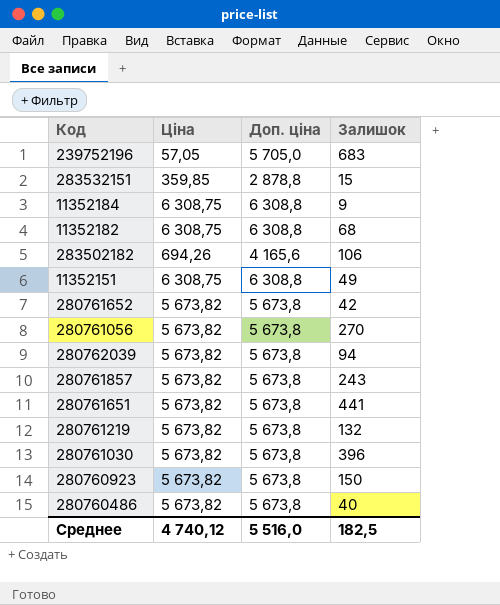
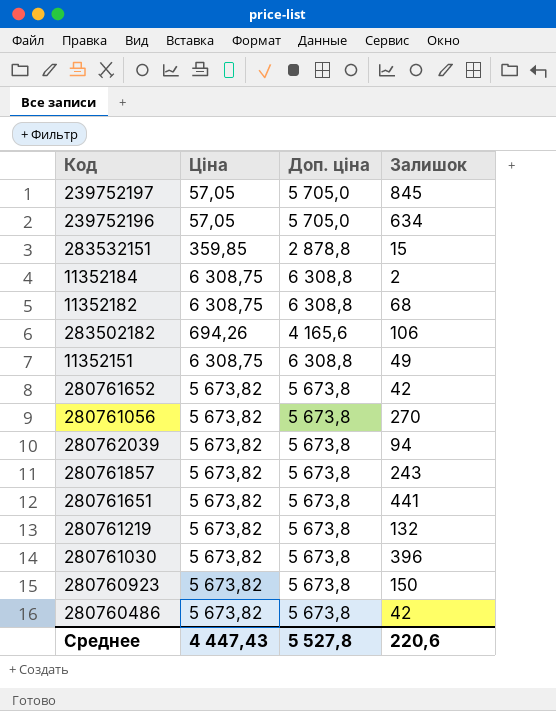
row 239752197: none -> 57,05 | 5 705,0 | 845
239752196 | Залишок: 683 -> 634
11352184 | Залишок: 9 -> 2
280760486 | Залишок: 40 -> 42
Среднее | Ціна: 4 740,12 -> 4 447,43
Среднее | Доп. ціна: 5 516,0 -> 5 527,8
Среднее | Залишок: 182,5 -> 220,6

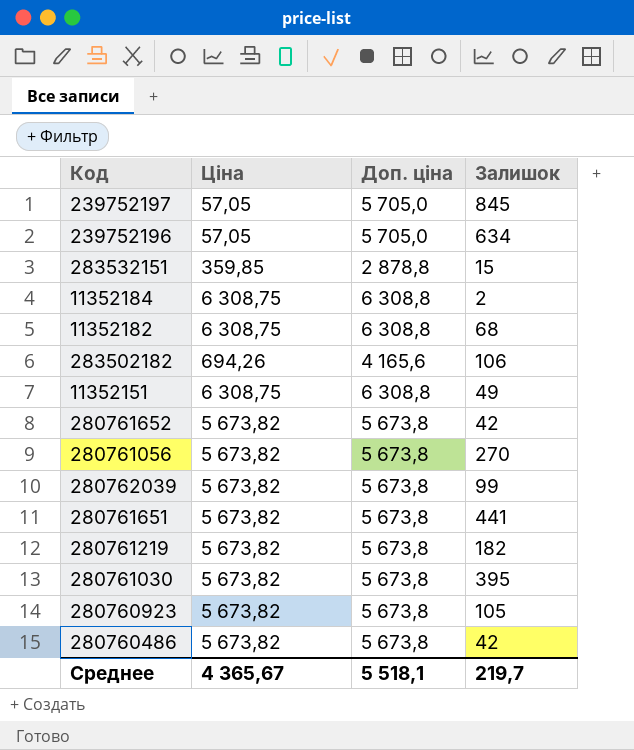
row 280761857: 5 673,82 | 5 673,8 | 243 -> none
280762039 | Залишок: 94 -> 99
280761219 | Залишок: 132 -> 182
280761030 | Залишок: 396 -> 395
280760923 | Залишок: 150 -> 105
Среднее | Ціна: 4 447,43 -> 4 365,67
Среднее | Доп. ціна: 5 527,8 -> 5 518,1
Среднее | Залишок: 220,6 -> 219,7

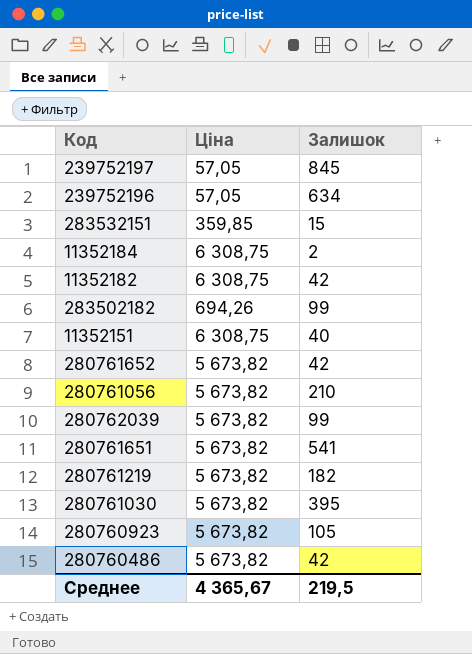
column Доп. ціна | position: 3 -> none
11352182 | Залишок: 68 -> 42
283502182 | Залишок: 106 -> 99
11352151 | Залишок: 49 -> 40
280761056 | Залишок: 270 -> 210
280761651 | Залишок: 441 -> 541
Среднее | Залишок: 219,7 -> 219,5

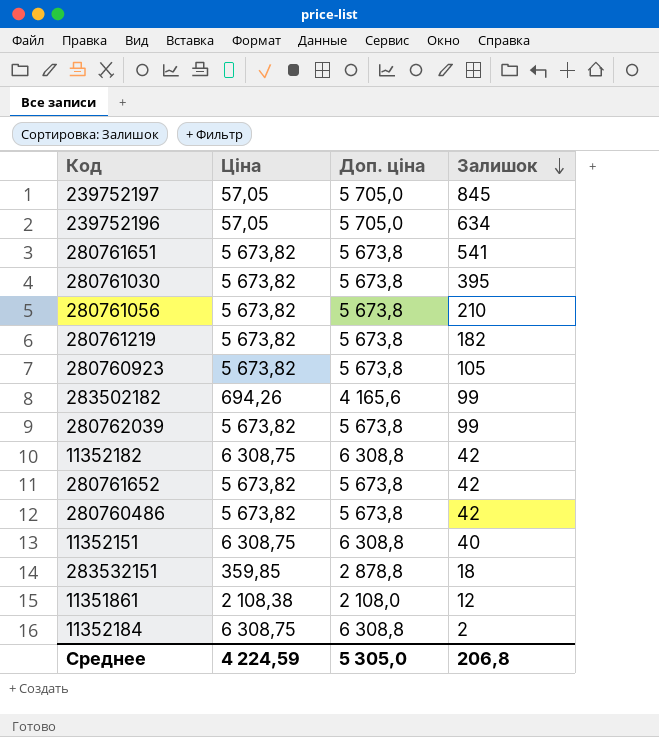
row order: none -> Залишок descending
column Доп. ціна | position: none -> 3
283532151 | Залишок: 15 -> 18
row 11351861: none -> 2 108,38 | 2 108,0 | 12
Среднее | Ціна: 4 365,67 -> 4 224,59
Среднее | Залишок: 219,5 -> 206,8

